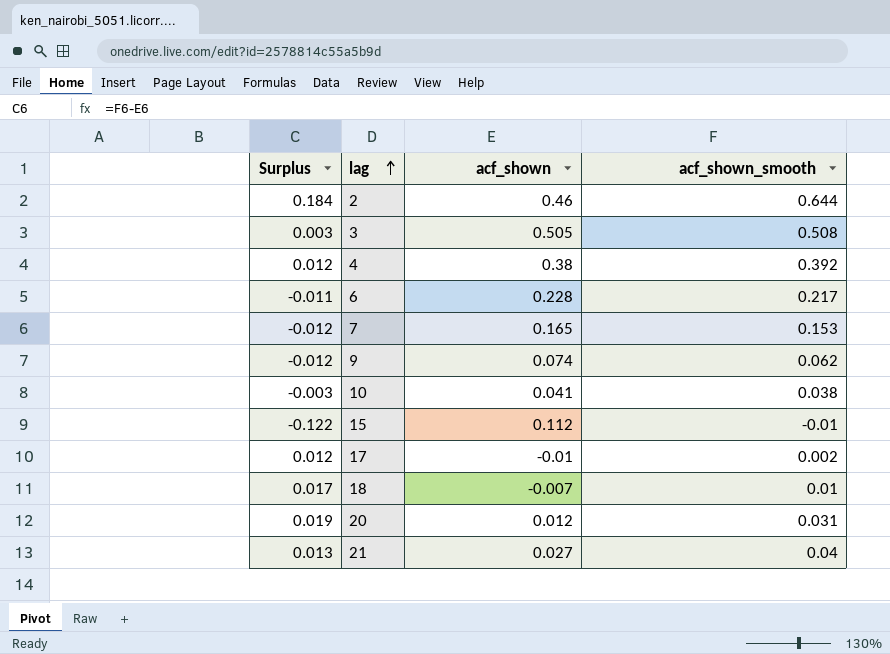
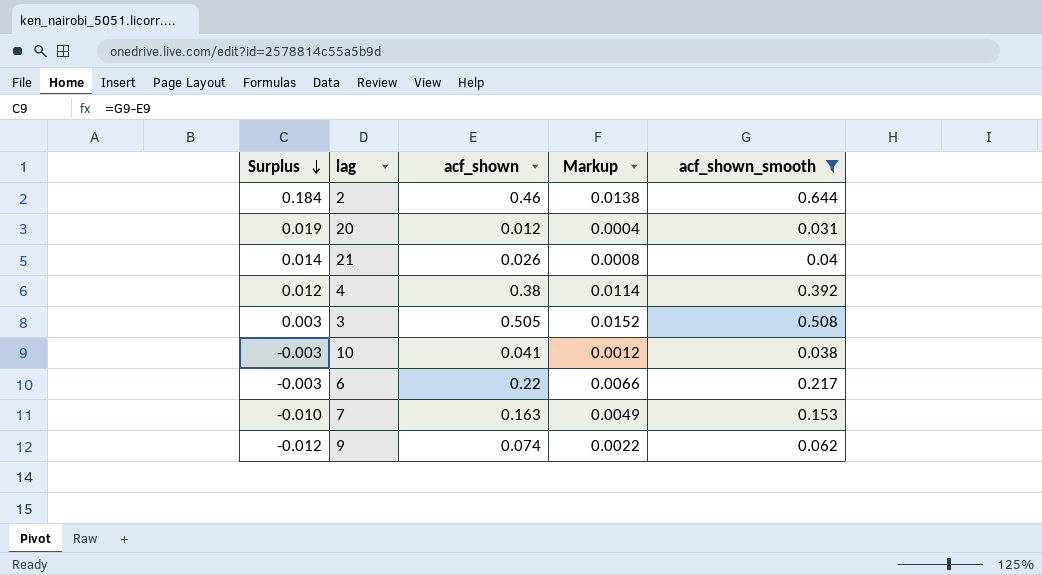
filter: none -> acf_shown_smooth >= 0.031
row order: lag ascending -> Surplus descending
column Markup | formula: none -> [acf_shown] * 0.03
21 | Surplus: 0.013 -> 0.014
21 | acf_shown: 0.027 -> 0.026
6 | Surplus: -0.011 -> -0.003
6 | acf_shown: 0.228 -> 0.22
7 | Surplus: -0.012 -> -0.010
7 | acf_shown: 0.165 -> 0.163

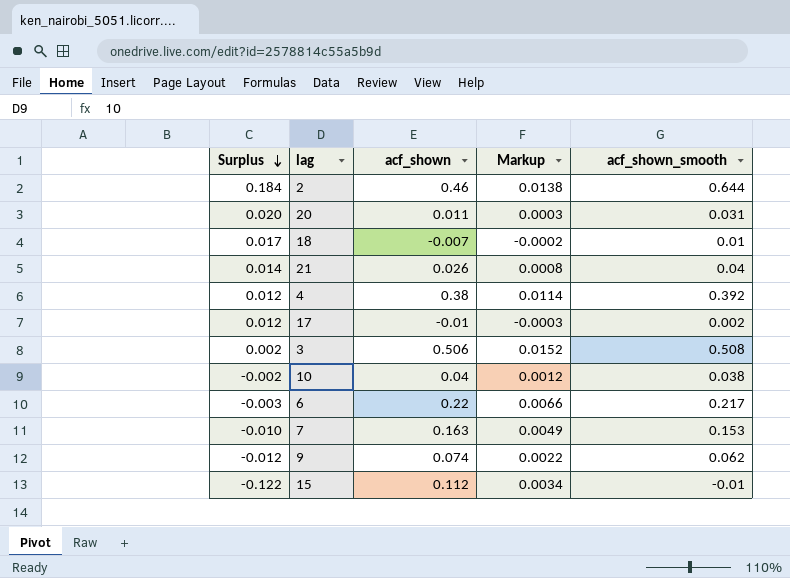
filter: acf_shown_smooth >= 0.031 -> none
20 | Surplus: 0.019 -> 0.020
20 | acf_shown: 0.012 -> 0.011
20 | Markup: 0.0004 -> 0.0003
3 | Surplus: 0.003 -> 0.002
3 | acf_shown: 0.505 -> 0.506
10 | Surplus: -0.003 -> -0.002
10 | acf_shown: 0.041 -> 0.04

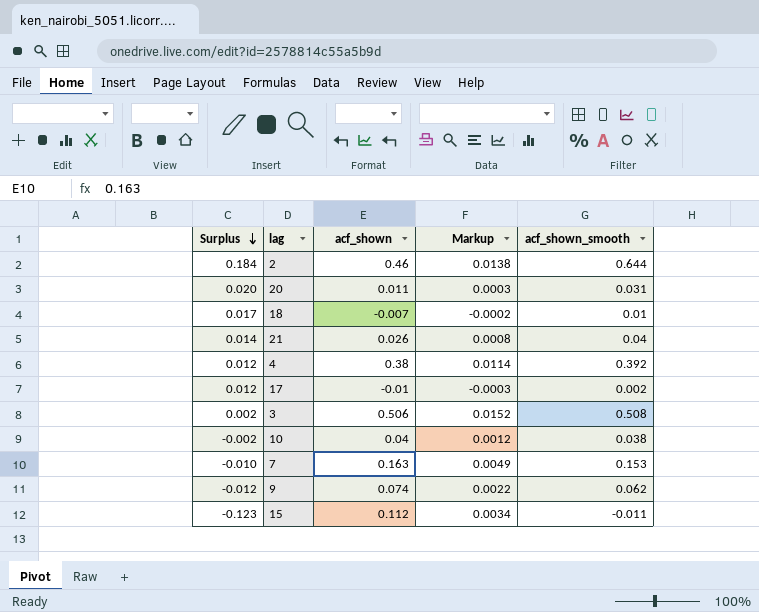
row 6: -0.003 | 0.22 | 0.0066 | 0.217 -> none
15 | Surplus: -0.122 -> -0.123
15 | acf_shown_smooth: -0.01 -> -0.011

